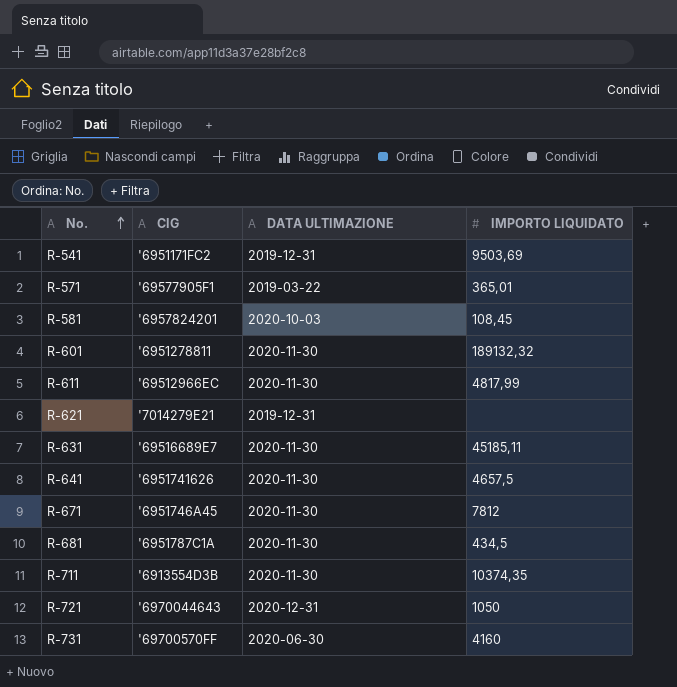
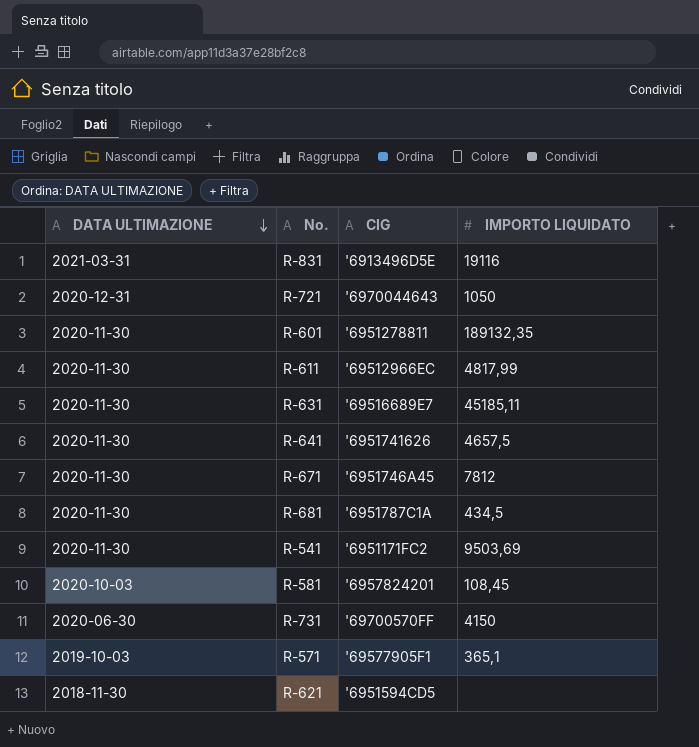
row order: No. ascending -> DATA ULTIMAZIONE descending
column DATA ULTIMAZIONE | position: 3 -> 1
row R-711: '6913554D3B | 2020-11-30 | 10374,35 -> none
row R-831: none -> 2021-03-31 | '6913496D5E | 19116
R-601 | IMPORTO LIQUIDATO: 189132,32 -> 189132,35
R-541 | DATA ULTIMAZIONE: 2019-12-31 -> 2020-11-30
R-731 | IMPORTO LIQUIDATO: 4160 -> 4150
R-571 | DATA ULTIMAZIONE: 2019-03-22 -> 2019-10-03
R-571 | IMPORTO LIQUIDATO: 365,01 -> 365,1
R-621 | DATA ULTIMAZIONE: 2019-12-31 -> 2018-11-30
R-621 | CIG: '7014279E21 -> '6951594CD5

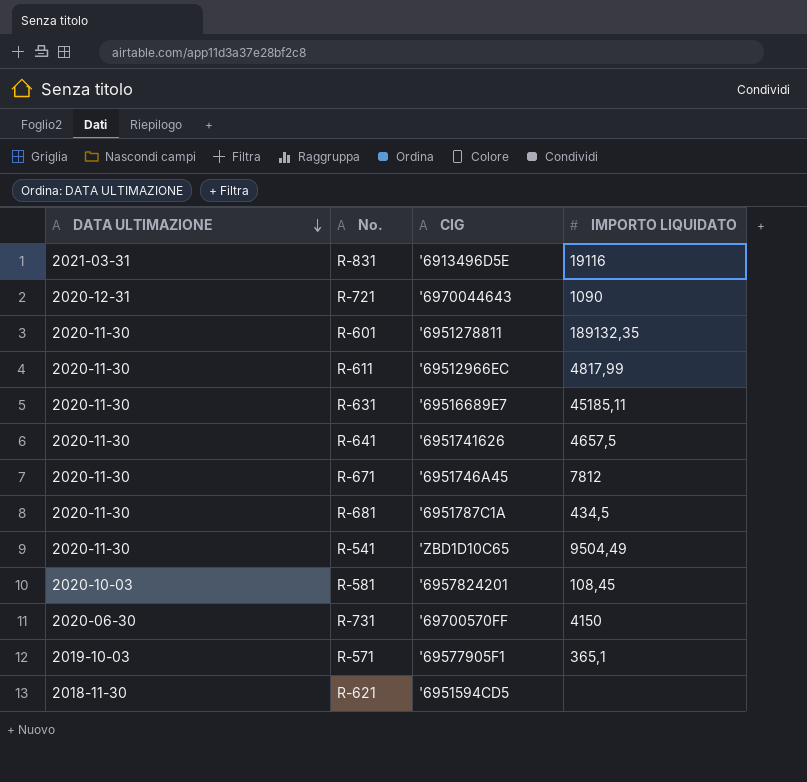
R-721 | IMPORTO LIQUIDATO: 1050 -> 1090
R-541 | CIG: '6951171FC2 -> 'ZBD1D10C65
R-541 | IMPORTO LIQUIDATO: 9503,69 -> 9504,49

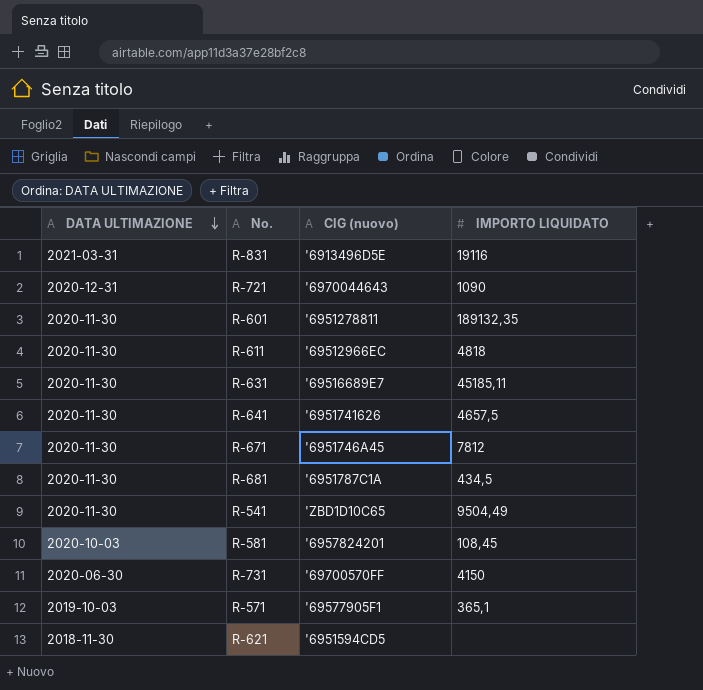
column name: CIG -> CIG (nuovo)
R-611 | IMPORTO LIQUIDATO: 4817,99 -> 4818

